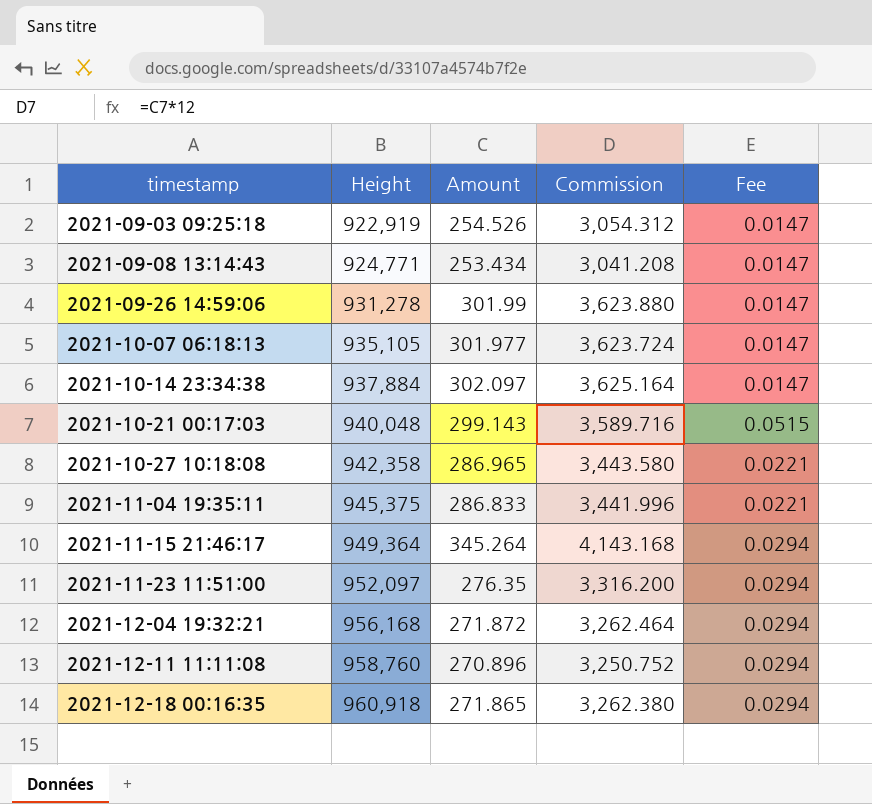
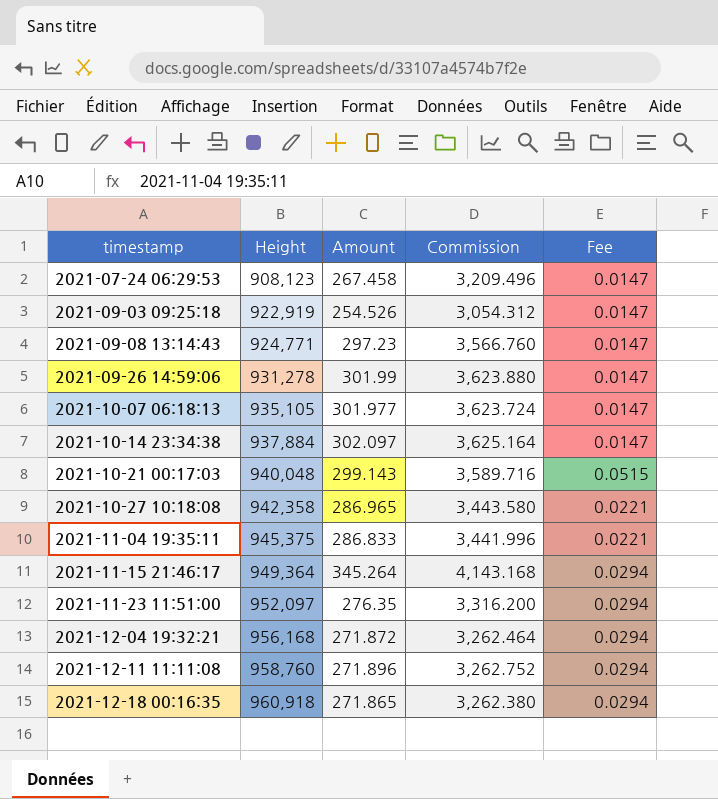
row 2021-07-24 06:29:53: none -> 908,123 | 267.458 | 3,209.496 | 0.0147
2021-09-08 13:14:43 | Amount: 253.434 -> 297.23
2021-09-08 13:14:43 | Commission: 3,041.208 -> 3,566.760
2021-12-11 11:11:08 | Amount: 270.896 -> 271.896
2021-12-11 11:11:08 | Commission: 3,250.752 -> 3,262.752

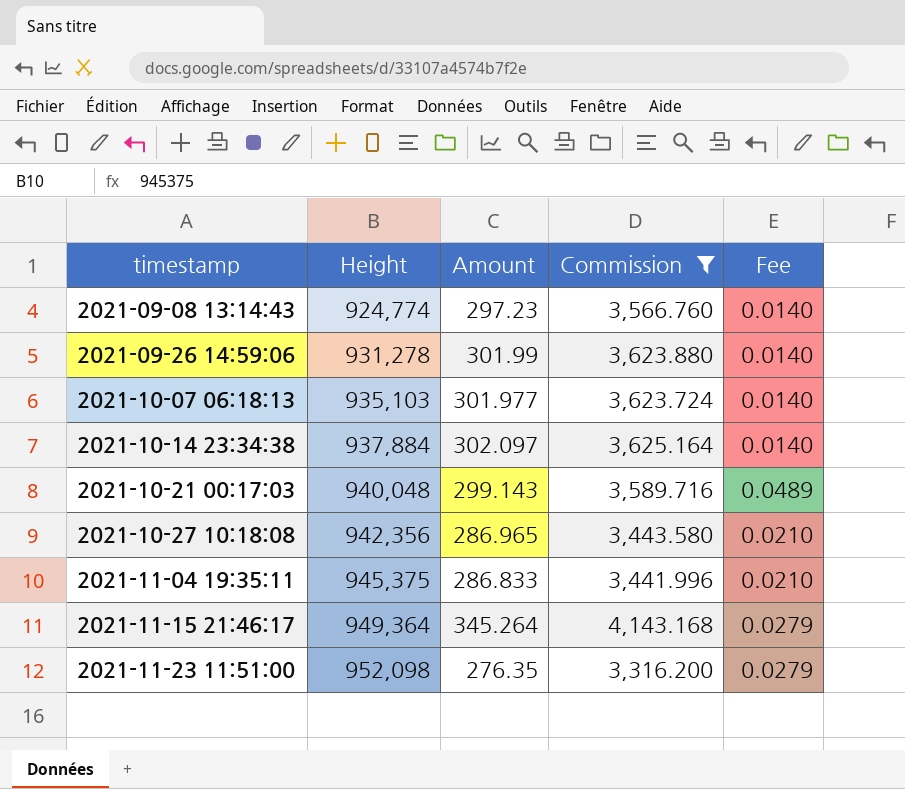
filter: none -> Commission >= 3,316.200
2021-09-08 13:14:43 | Height: 924,771 -> 924,774
2021-09-08 13:14:43 | Fee: 0.0147 -> 0.0140
2021-09-26 14:59:06 | Fee: 0.0147 -> 0.0140
2021-10-07 06:18:13 | Height: 935,105 -> 935,103
2021-10-07 06:18:13 | Fee: 0.0147 -> 0.0140
2021-10-14 23:34:38 | Fee: 0.0147 -> 0.0140
2021-10-21 00:17:03 | Fee: 0.0515 -> 0.0489
2021-10-27 10:18:08 | Height: 942,358 -> 942,356
2021-10-27 10:18:08 | Fee: 0.0221 -> 0.0210
2021-11-04 19:35:11 | Fee: 0.0221 -> 0.0210
2021-11-15 21:46:17 | Fee: 0.0294 -> 0.0279
2021-11-23 11:51:00 | Height: 952,097 -> 952,098
2021-11-23 11:51:00 | Fee: 0.0294 -> 0.0279

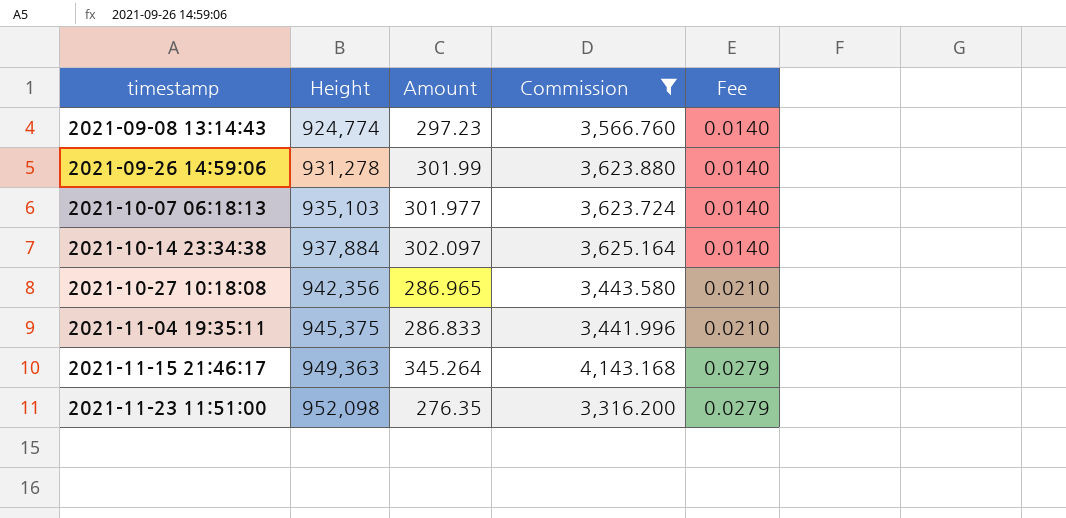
row 2021-10-21 00:17:03: 940,048 | 299.143 | 3,589.716 | 0.0489 -> none
2021-11-15 21:46:17 | Height: 949,364 -> 949,363

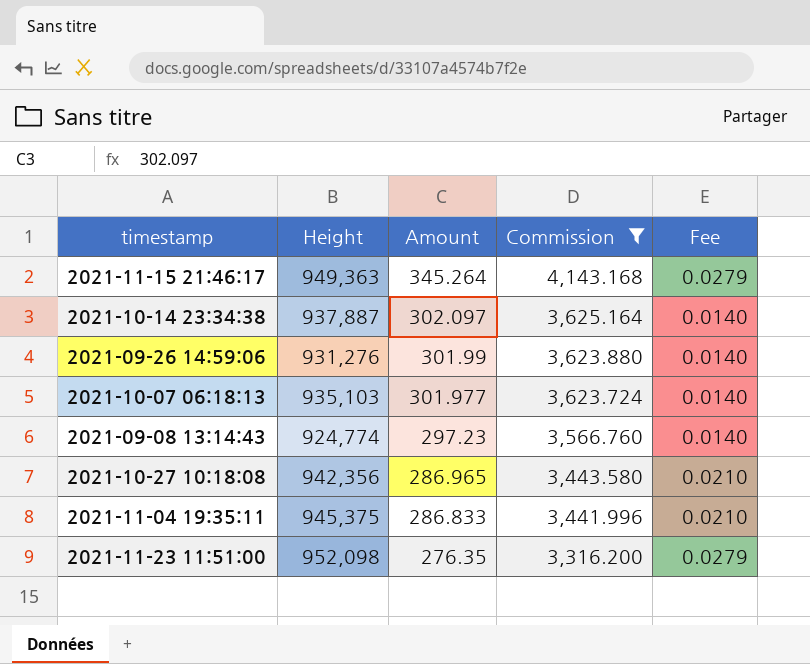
row order: timestamp ascending -> Amount descending
2021-10-14 23:34:38 | Height: 937,884 -> 937,887
2021-09-26 14:59:06 | Height: 931,278 -> 931,276

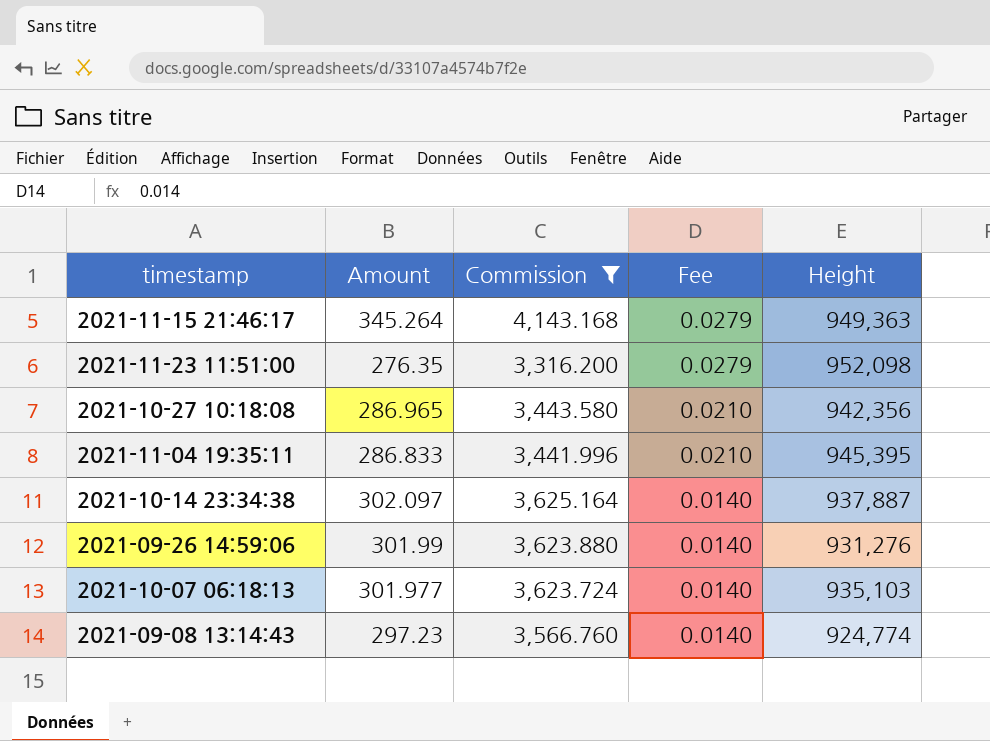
row order: Amount descending -> Fee descending
column Height | position: 2 -> 5
2021-11-04 19:35:11 | Height: 945,375 -> 945,395

